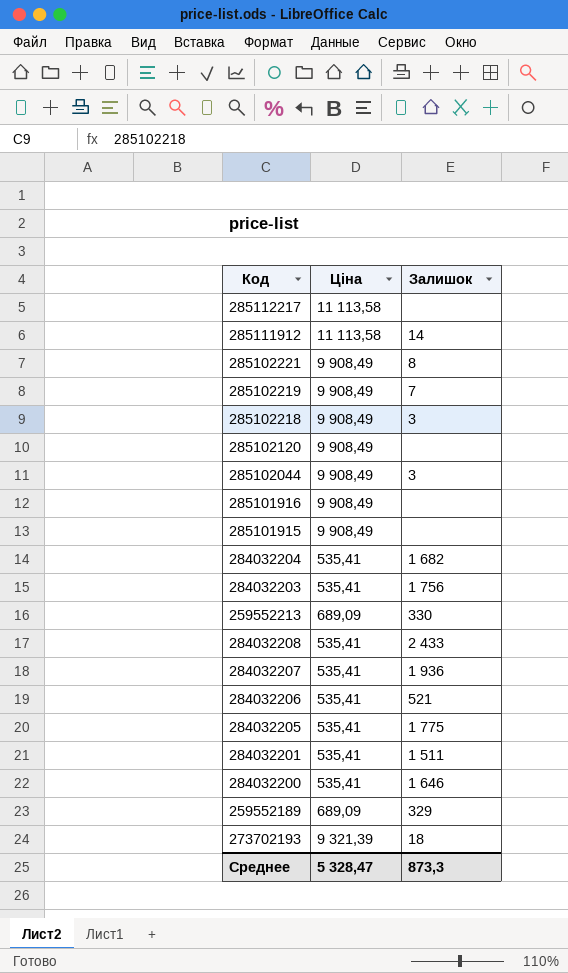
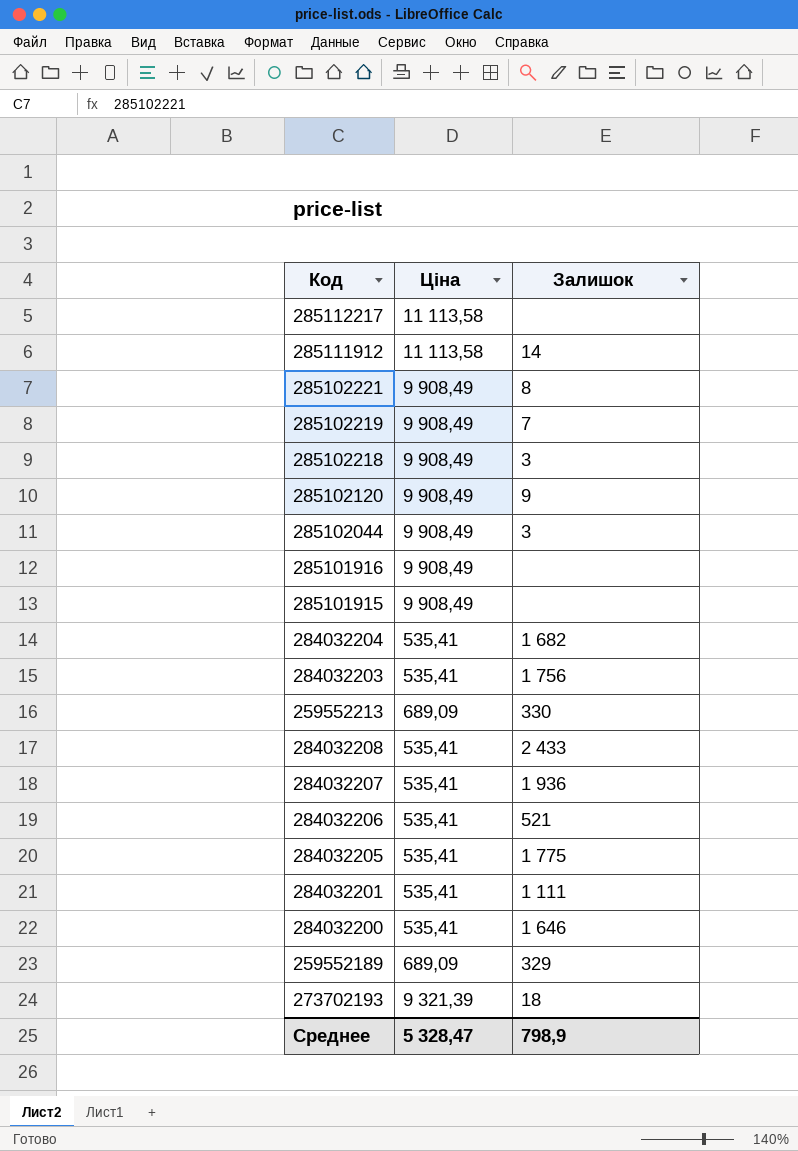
285102120 | Залишок: none -> 9
284032201 | Залишок: 1 511 -> 1 111
Среднее | Залишок: 873,3 -> 798,9

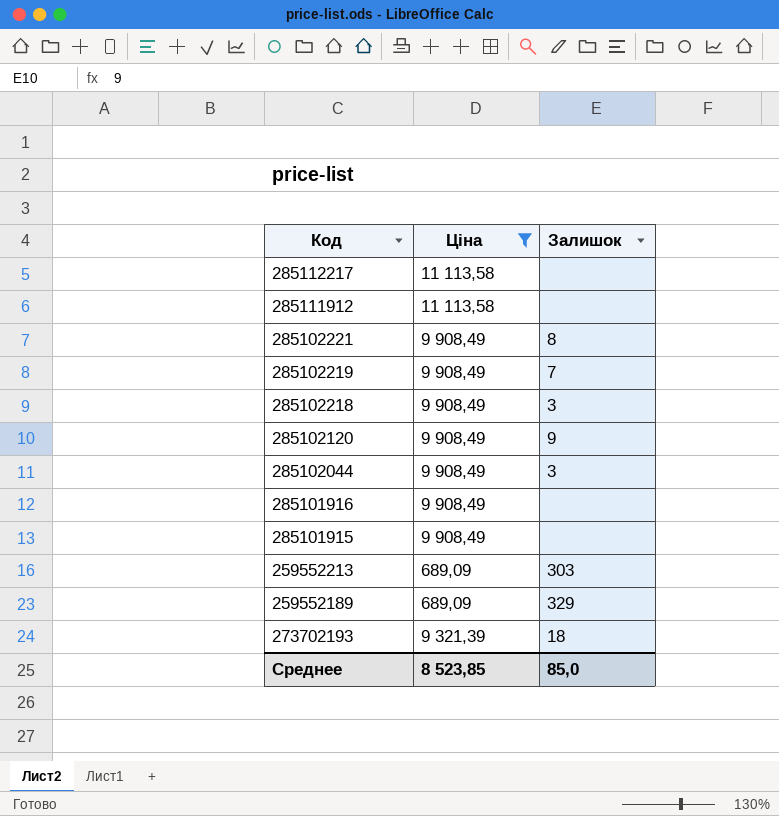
filter: none -> Ціна != 535,41
285111912 | Залишок: 14 -> none
259552213 | Залишок: 330 -> 303
Среднее | Ціна: 5 328,47 -> 8 523,85
Среднее | Залишок: 798,9 -> 85,0

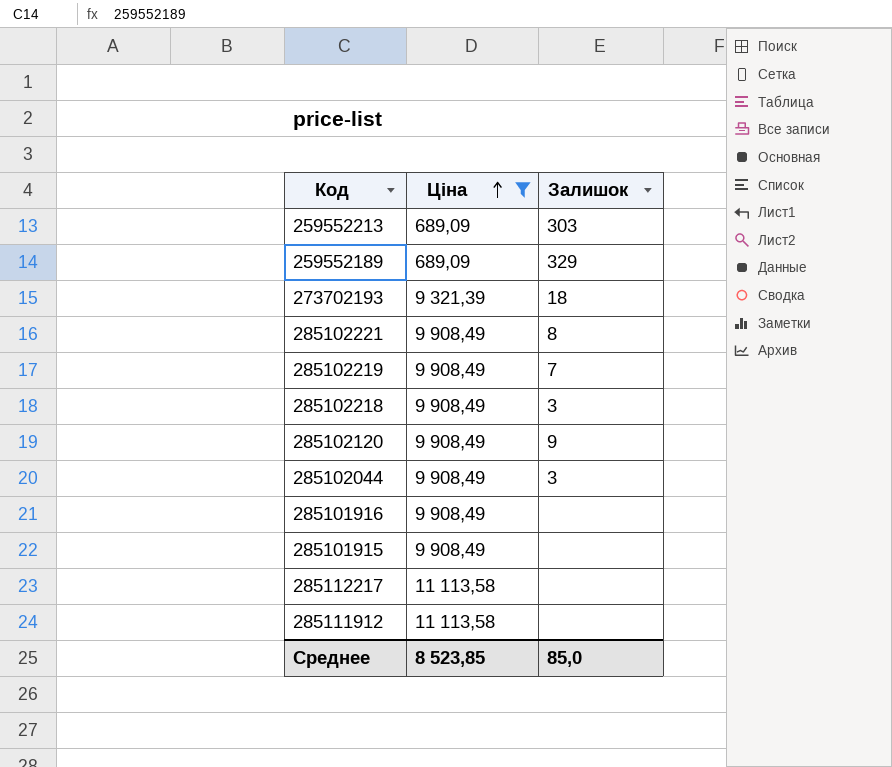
row order: none -> Ціна ascending

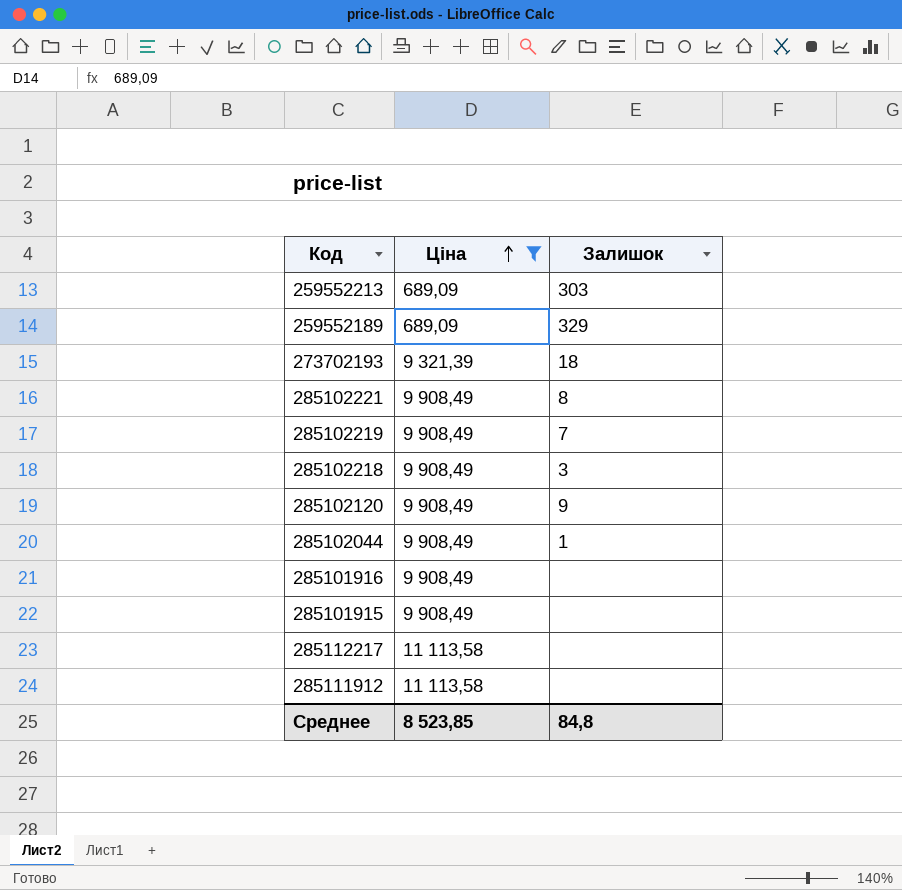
285102044 | Залишок: 3 -> 1
Среднее | Залишок: 85,0 -> 84,8

